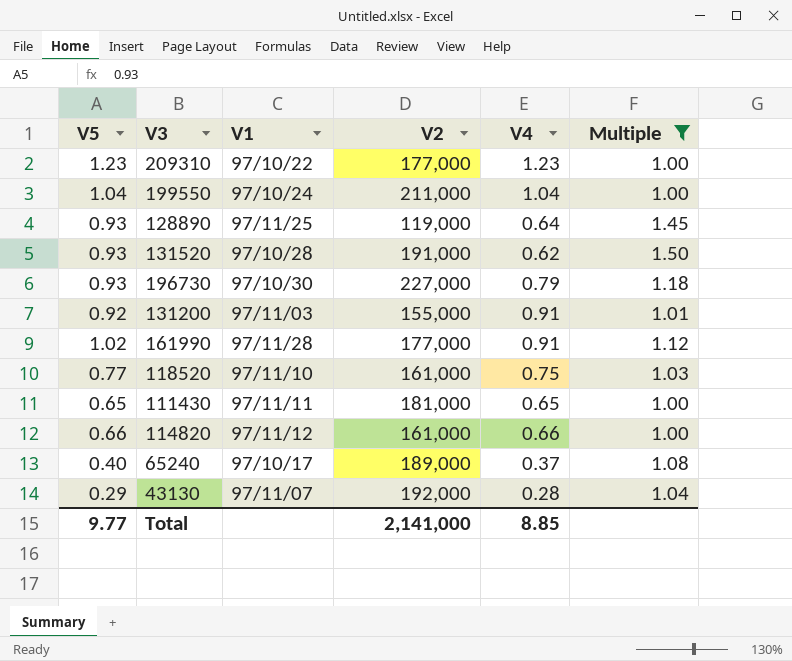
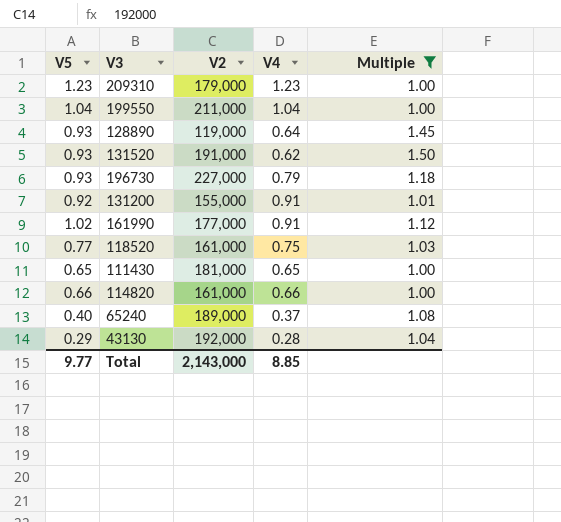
column V1 | position: 3 -> none
209310 | V2: 177,000 -> 179,000
Total | V2: 2,141,000 -> 2,143,000

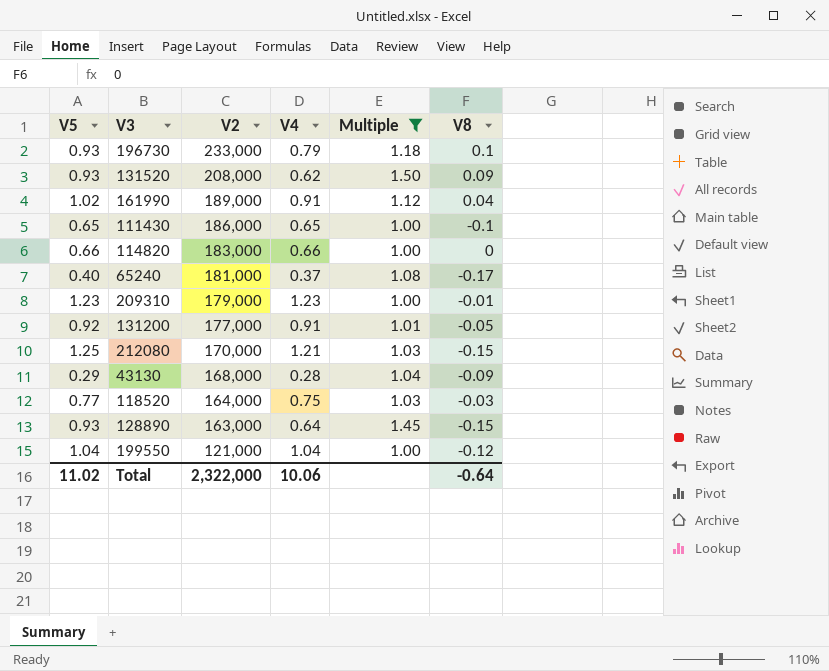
row order: none -> V2 descending
column V8 | position: none -> 6
196730 | V2: 227,000 -> 233,000
131520 | V2: 191,000 -> 208,000
161990 | V2: 177,000 -> 189,000
111430 | V2: 181,000 -> 186,000
114820 | V2: 161,000 -> 183,000
65240 | V2: 189,000 -> 181,000
131200 | V2: 155,000 -> 177,000
row 212080: none -> 1.25 | 170,000 | 1.21 | 1.03 | -0.15
43130 | V2: 192,000 -> 168,000
118520 | V2: 161,000 -> 164,000
128890 | V2: 119,000 -> 163,000
199550 | V2: 211,000 -> 121,000
Total | V5: 9.77 -> 11.02
Total | V2: 2,143,000 -> 2,322,000
Total | V4: 8.85 -> 10.06

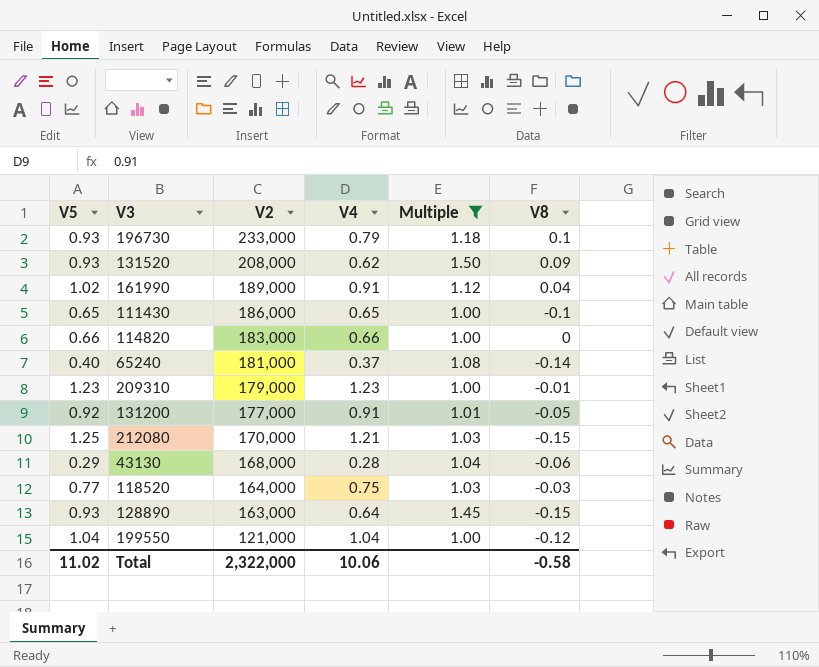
65240 | V8: -0.17 -> -0.14
43130 | V8: -0.09 -> -0.06
Total | V8: -0.64 -> -0.58

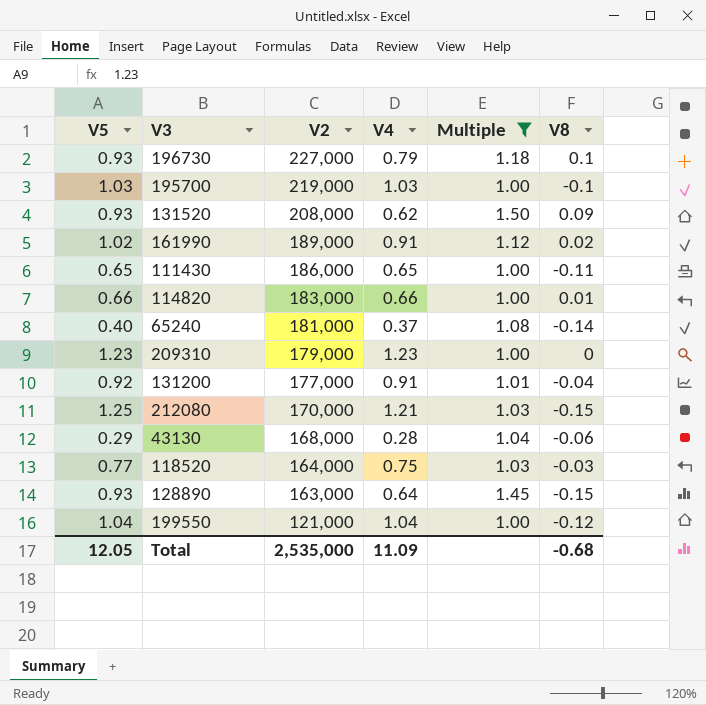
196730 | V2: 233,000 -> 227,000
row 195700: none -> 1.03 | 219,000 | 1.03 | 1.00 | -0.1
161990 | V8: 0.04 -> 0.02
111430 | V8: -0.1 -> -0.11
114820 | V8: 0 -> 0.01
209310 | V8: -0.01 -> 0
131200 | V8: -0.05 -> -0.04
Total | V5: 11.02 -> 12.05
Total | V2: 2,322,000 -> 2,535,000
Total | V4: 10.06 -> 11.09
Total | V8: -0.58 -> -0.68

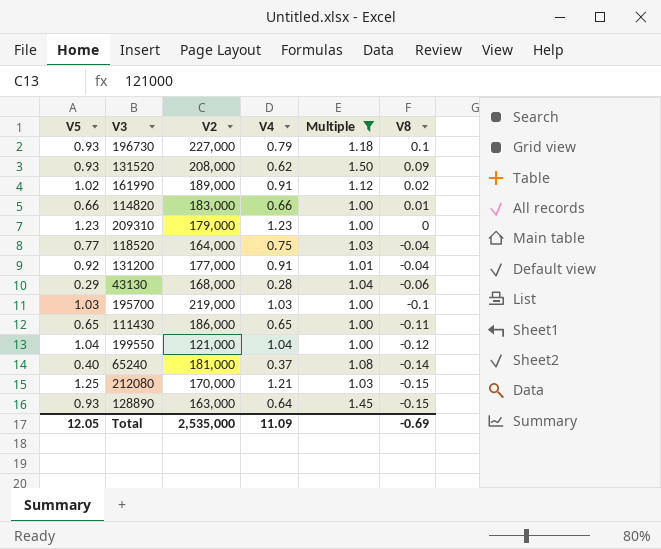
row order: V2 descending -> V8 descending
118520 | V8: -0.03 -> -0.04
Total | V8: -0.68 -> -0.69

